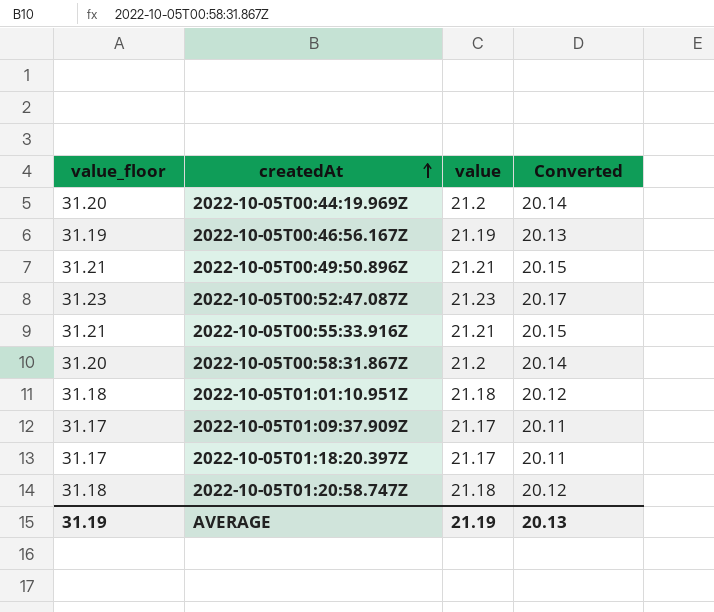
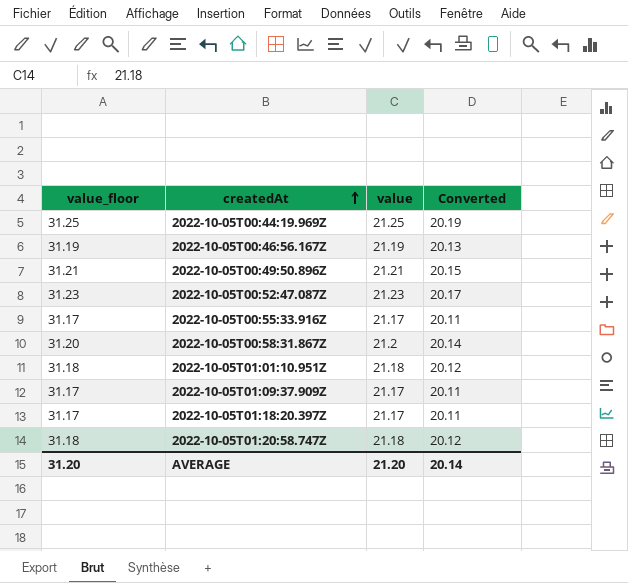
2022-10-05T00:44:19.969Z | value_floor: 31.20 -> 31.25
2022-10-05T00:44:19.969Z | value: 21.2 -> 21.25
2022-10-05T00:44:19.969Z | Converted: 20.14 -> 20.19
2022-10-05T00:55:33.916Z | value_floor: 31.21 -> 31.17
2022-10-05T00:55:33.916Z | value: 21.21 -> 21.17
2022-10-05T00:55:33.916Z | Converted: 20.15 -> 20.11
AVERAGE | value_floor: 31.19 -> 31.20
AVERAGE | value: 21.19 -> 21.20
AVERAGE | Converted: 20.13 -> 20.14

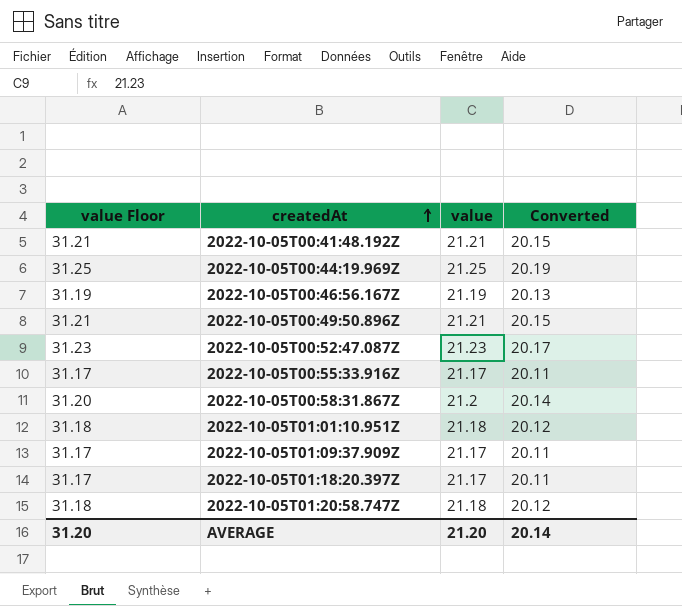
column name: value_floor -> value Floor
row 2022-10-05T00:41:48.192Z: none -> 31.21 | 21.21 | 20.15

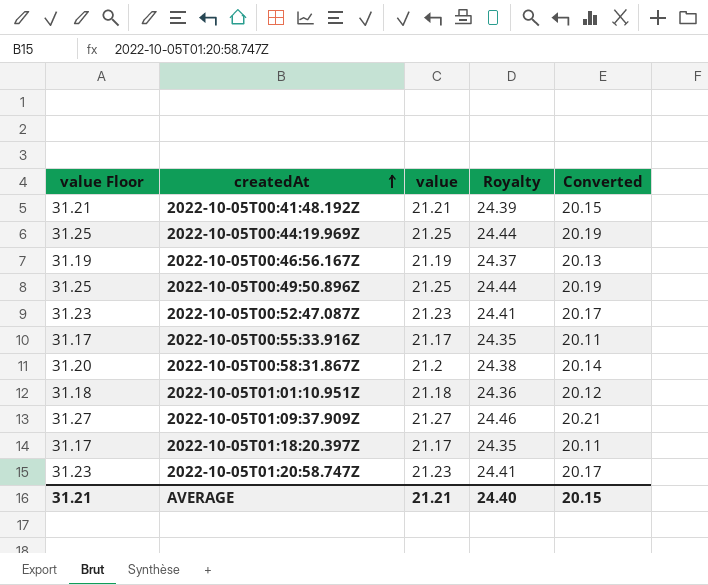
column Royalty | formula: none -> [value] * 1.15
2022-10-05T00:49:50.896Z | value Floor: 31.21 -> 31.25
2022-10-05T00:49:50.896Z | value: 21.21 -> 21.25
2022-10-05T00:49:50.896Z | Converted: 20.15 -> 20.19
2022-10-05T01:09:37.909Z | value Floor: 31.17 -> 31.27
2022-10-05T01:09:37.909Z | value: 21.17 -> 21.27
2022-10-05T01:09:37.909Z | Converted: 20.11 -> 20.21
2022-10-05T01:20:58.747Z | value Floor: 31.18 -> 31.23
2022-10-05T01:20:58.747Z | value: 21.18 -> 21.23
2022-10-05T01:20:58.747Z | Converted: 20.12 -> 20.17
AVERAGE | value Floor: 31.20 -> 31.21
AVERAGE | value: 21.20 -> 21.21
AVERAGE | Converted: 20.14 -> 20.15

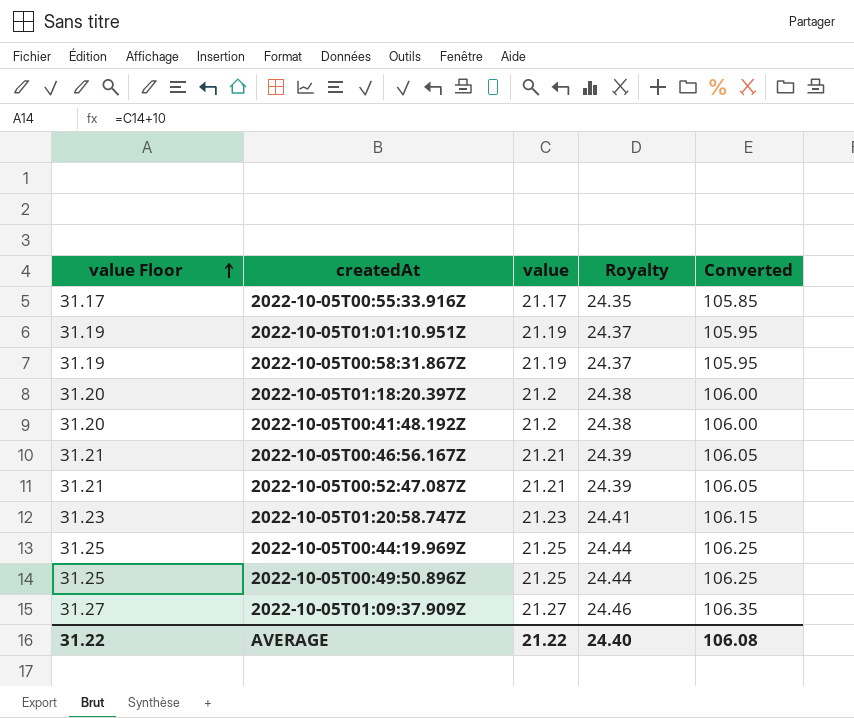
row order: createdAt ascending -> value Floor ascending
column Converted | formula: [value] * 0.95 -> [value] * 5
2022-10-05T01:01:10.951Z | value Floor: 31.18 -> 31.19
2022-10-05T01:01:10.951Z | value: 21.18 -> 21.19
2022-10-05T01:01:10.951Z | Royalty: 24.36 -> 24.37
2022-10-05T00:58:31.867Z | value Floor: 31.20 -> 31.19
2022-10-05T00:58:31.867Z | value: 21.2 -> 21.19
2022-10-05T00:58:31.867Z | Royalty: 24.38 -> 24.37
2022-10-05T01:18:20.397Z | value Floor: 31.17 -> 31.20
2022-10-05T01:18:20.397Z | value: 21.17 -> 21.2
2022-10-05T01:18:20.397Z | Royalty: 24.35 -> 24.38
2022-10-05T00:41:48.192Z | value Floor: 31.21 -> 31.20
2022-10-05T00:41:48.192Z | value: 21.21 -> 21.2
2022-10-05T00:41:48.192Z | Royalty: 24.39 -> 24.38
2022-10-05T00:46:56.167Z | value Floor: 31.19 -> 31.21
2022-10-05T00:46:56.167Z | value: 21.19 -> 21.21
2022-10-05T00:46:56.167Z | Royalty: 24.37 -> 24.39
2022-10-05T00:52:47.087Z | value Floor: 31.23 -> 31.21
2022-10-05T00:52:47.087Z | value: 21.23 -> 21.21
2022-10-05T00:52:47.087Z | Royalty: 24.41 -> 24.39
AVERAGE | value Floor: 31.21 -> 31.22
AVERAGE | value: 21.21 -> 21.22
AVERAGE | Converted: 20.15 -> 106.08

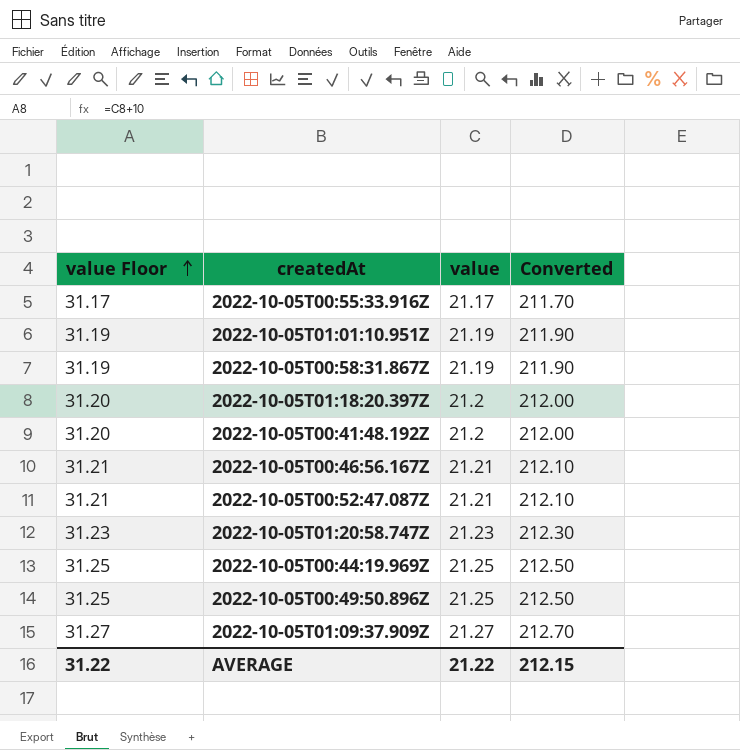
column Royalty | formula: [value] * 1.15 -> none
column Converted | formula: [value] * 5 -> [value] * 10
AVERAGE | Converted: 106.08 -> 212.15

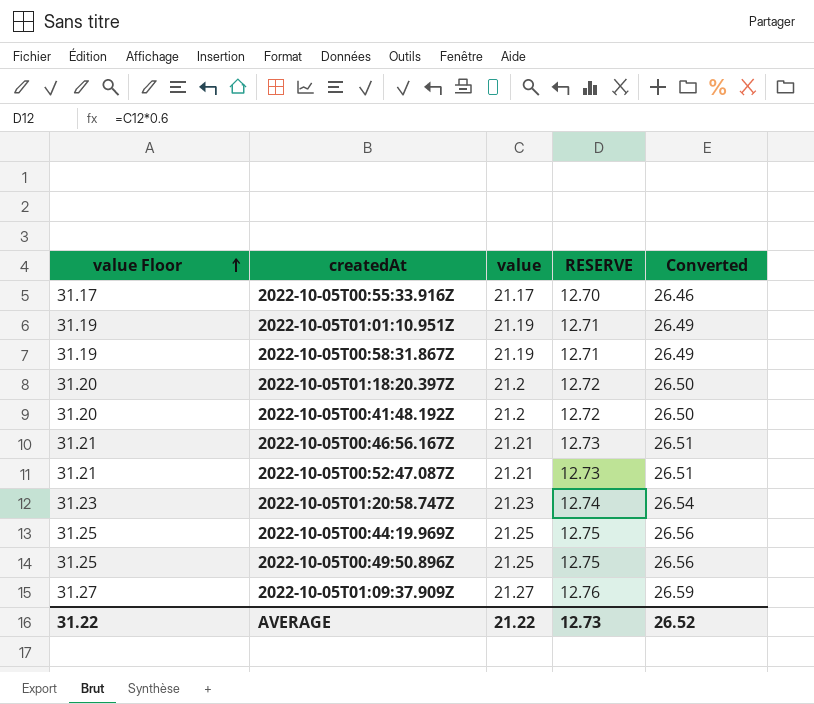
column RESERVE | formula: none -> [value] * 0.6
column Converted | formula: [value] * 10 -> [value] * 1.25
AVERAGE | Converted: 212.15 -> 26.52

